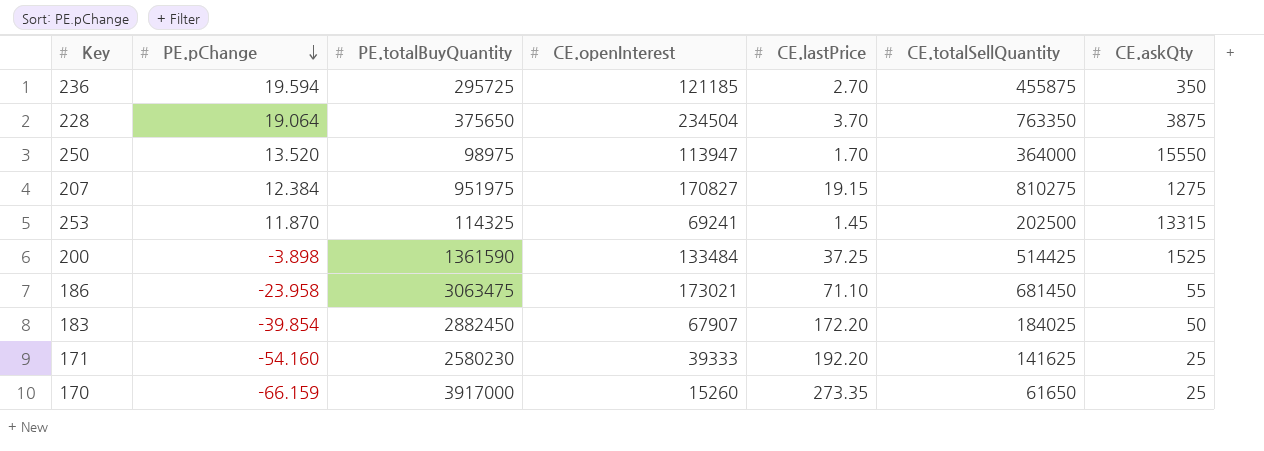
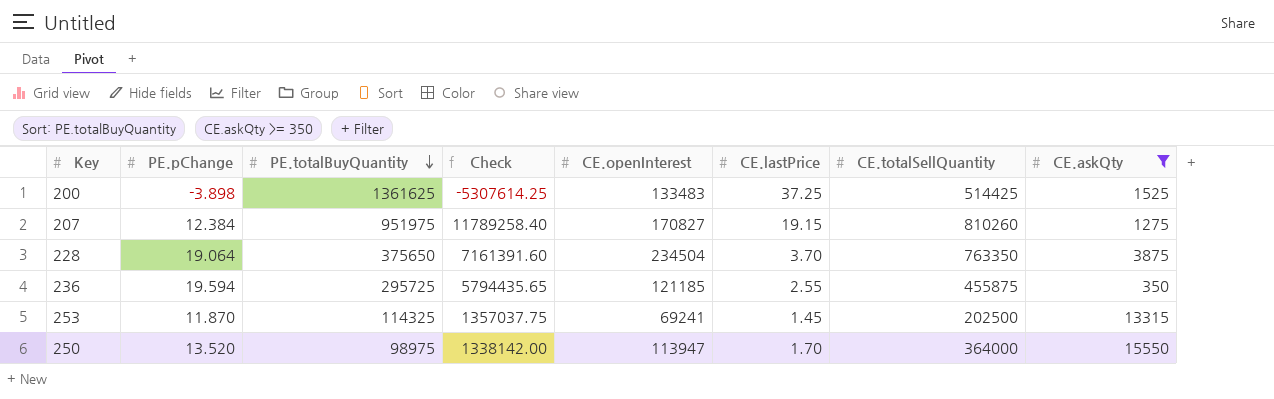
filter: none -> CE.askQty >= 350
row order: PE.pChange descending -> PE.totalBuyQuantity descending
column Check | formula: none -> [PE.pChange] * [PE.totalBuyQuantity]
200 | PE.totalBuyQuantity: 1361590 -> 1361625
200 | CE.openInterest: 133484 -> 133483
207 | CE.totalSellQuantity: 810275 -> 810260
236 | CE.lastPrice: 2.70 -> 2.55

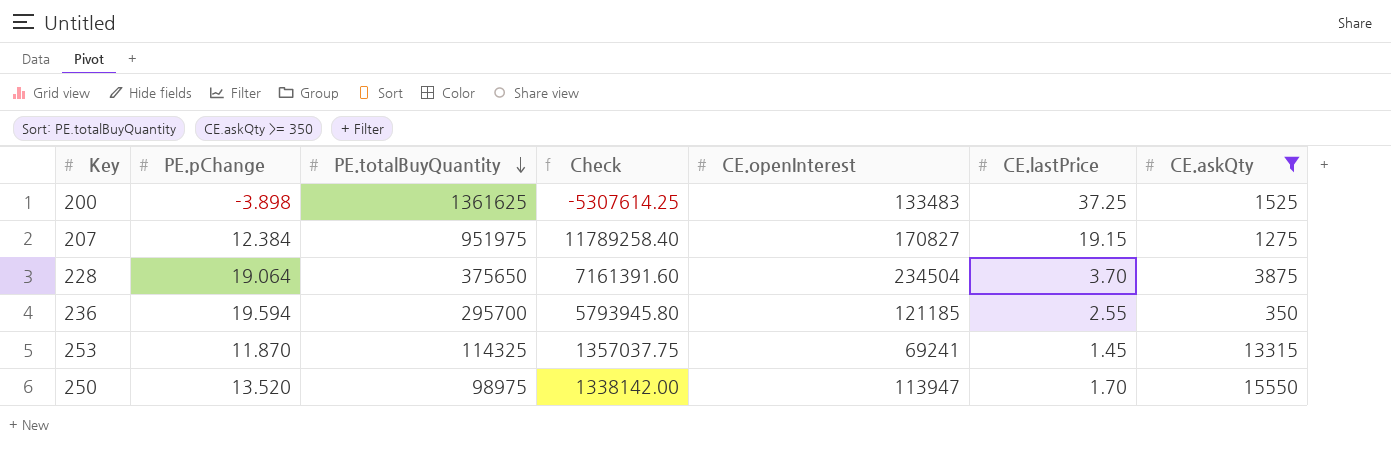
column CE.totalSellQuantity | position: 7 -> none
236 | PE.totalBuyQuantity: 295725 -> 295700
236 | Check: 5794435.65 -> 5793945.80

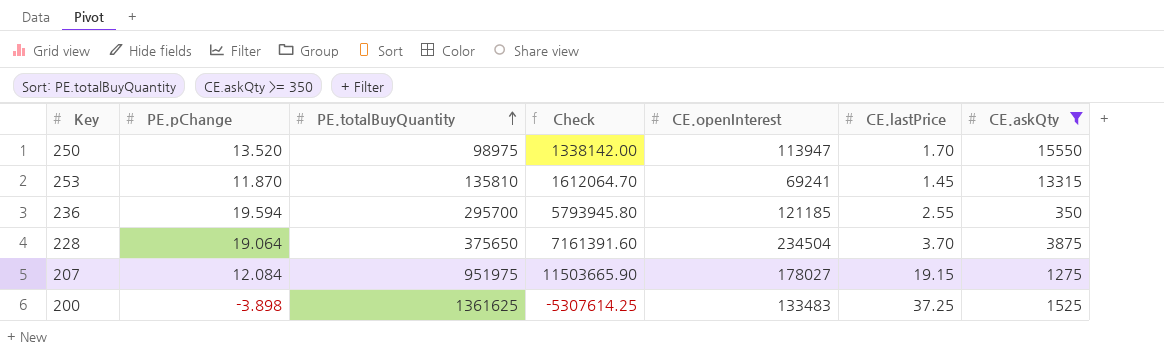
row order: PE.totalBuyQuantity descending -> PE.totalBuyQuantity ascending
253 | PE.totalBuyQuantity: 114325 -> 135810
253 | Check: 1357037.75 -> 1612064.70
207 | PE.pChange: 12.384 -> 12.084
207 | Check: 11789258.40 -> 11503665.90
207 | CE.openInterest: 170827 -> 178027

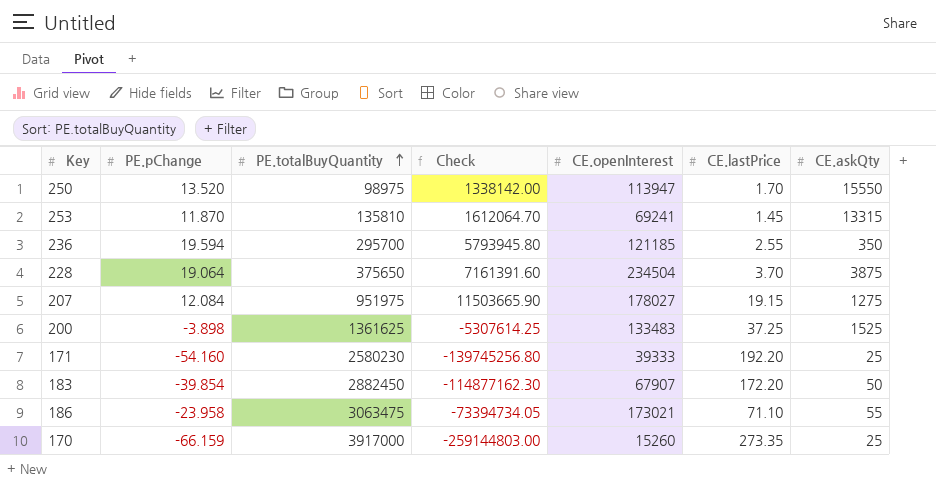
filter: CE.askQty >= 350 -> none

